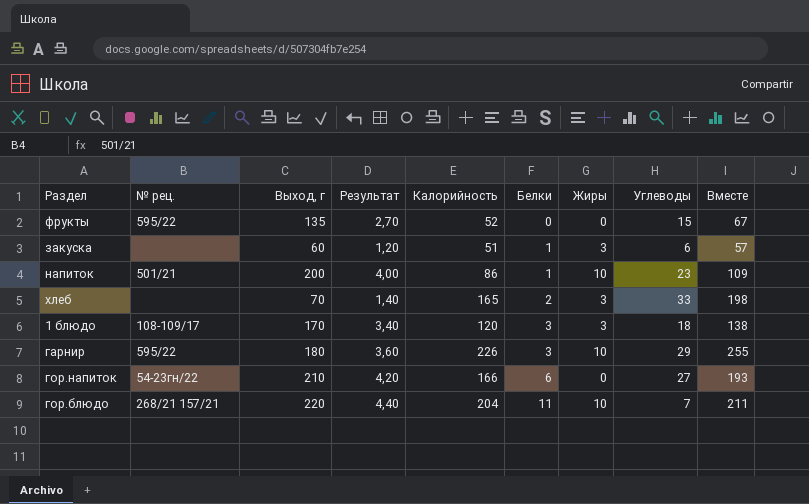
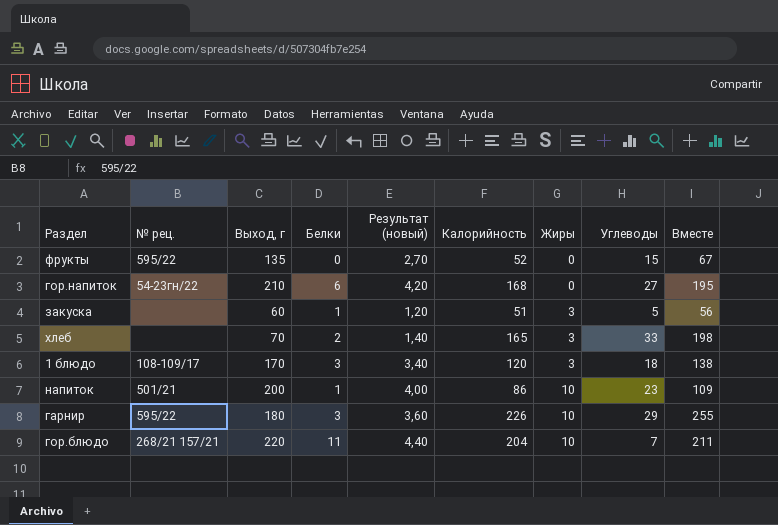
row order: Белки ascending -> Жиры ascending
column Белки | position: 6 -> 4
column name: Результат -> Результат (новый)
гор.напиток | Калорийность: 166 -> 168
гор.напиток | Вместе: 193 -> 195
закуска | Углеводы: 6 -> 5
закуска | Вместе: 57 -> 56

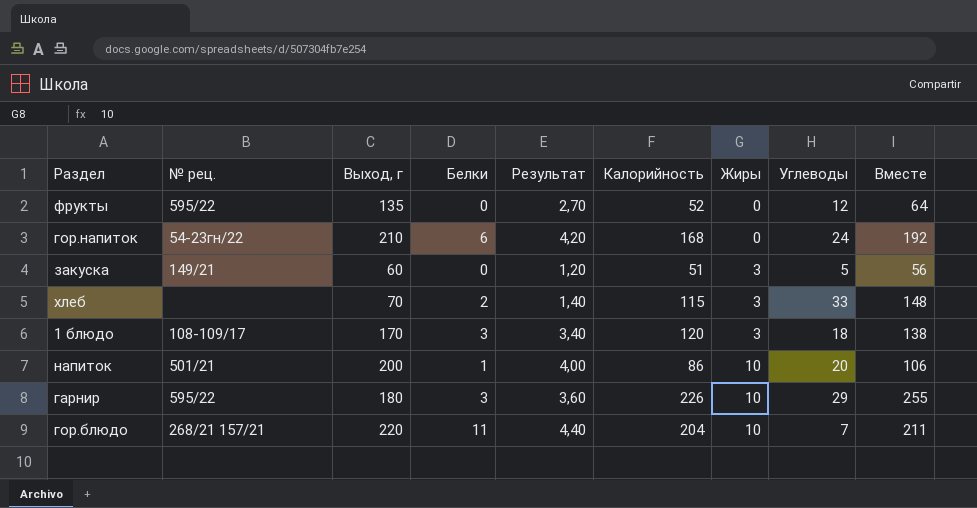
column name: Результат (новый) -> Результат
фрукты | Углеводы: 15 -> 12
фрукты | Вместе: 67 -> 64
гор.напиток | Углеводы: 27 -> 24
гор.напиток | Вместе: 195 -> 192
закуска | № рец.: none -> 149/21
закуска | Белки: 1 -> 0
хлеб | Калорийность: 165 -> 115
хлеб | Вместе: 198 -> 148
напиток | Углеводы: 23 -> 20
напиток | Вместе: 109 -> 106

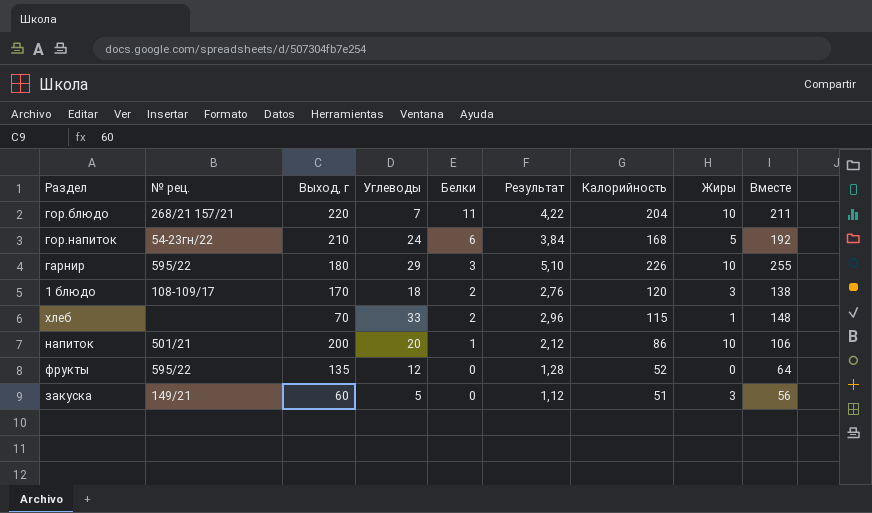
row order: Жиры ascending -> Белки descending
column Углеводы | position: 8 -> 4
column Результат | formula: [Выход, г] * 0,02 -> [Вместе] * 0,02
гор.напиток | Жиры: 0 -> 5
1 блюдо | Белки: 3 -> 2
хлеб | Жиры: 3 -> 1

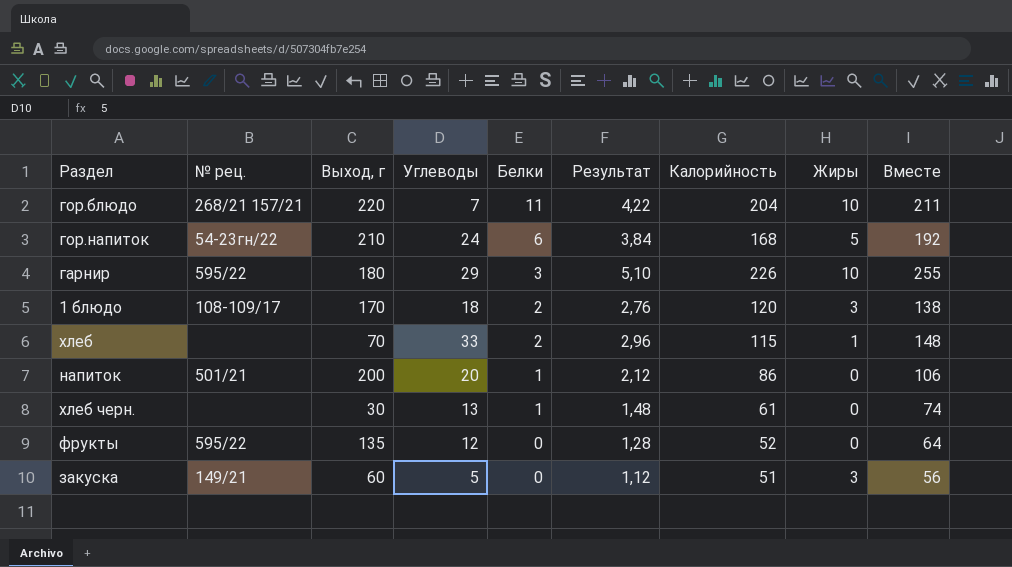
напиток | Жиры: 10 -> 0
row хлеб черн.: none -> none | 30 | 13 | 1 | 1,48 | 61 | 0 | 74

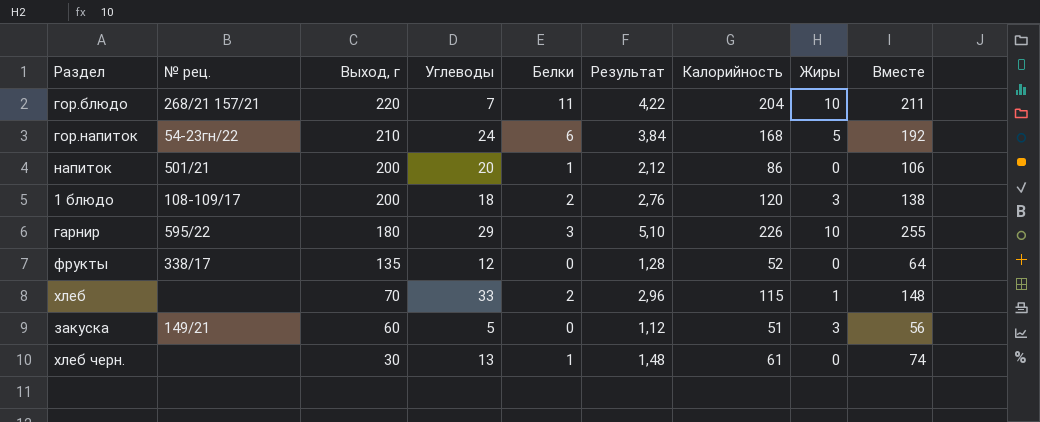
row order: Белки descending -> Выход, г descending
1 блюдо | Выход, г: 170 -> 200
фрукты | № рец.: 595/22 -> 338/17

